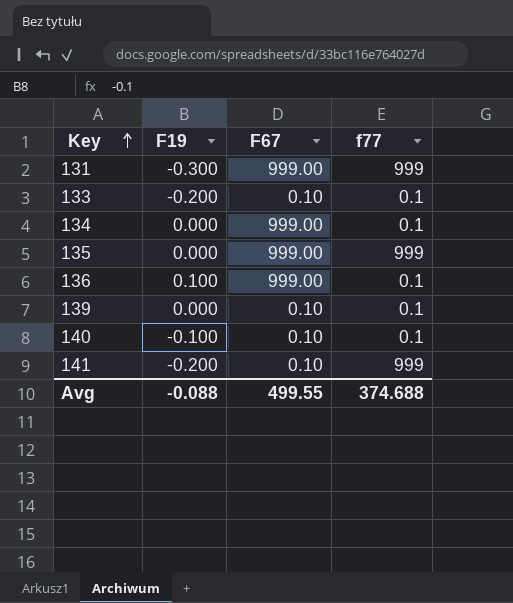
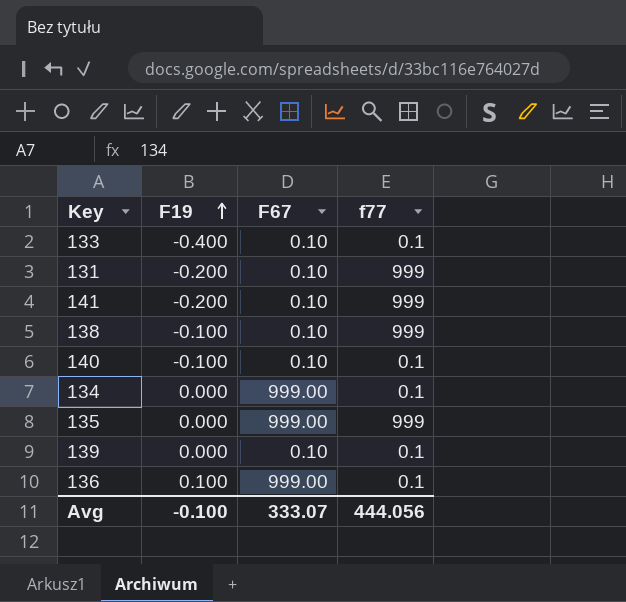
row order: Key ascending -> F19 ascending
133 | F19: -0.200 -> -0.400
131 | F19: -0.300 -> -0.200
131 | F67: 999.00 -> 0.10
row 138: none -> -0.100 | 0.10 | 999
Avg | F19: -0.088 -> -0.100
Avg | F67: 499.55 -> 333.07
Avg | f77: 374.688 -> 444.056

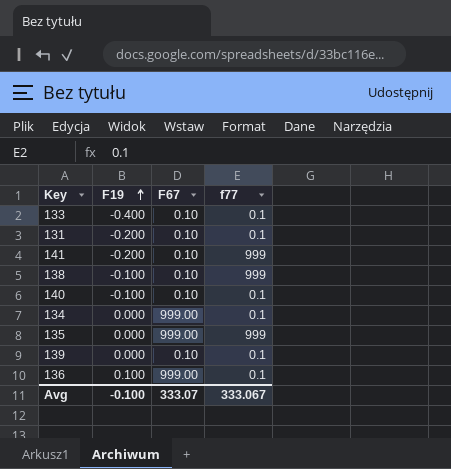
131 | f77: 999 -> 0.1
Avg | f77: 444.056 -> 333.067

